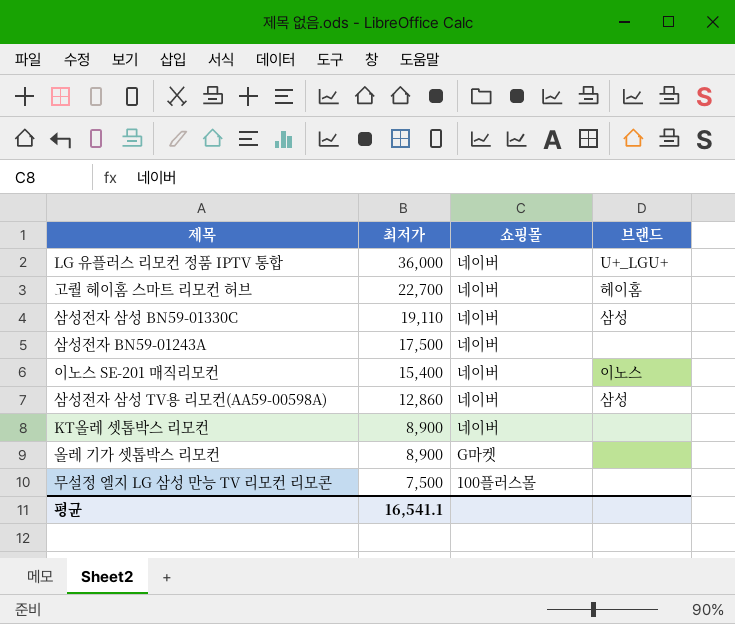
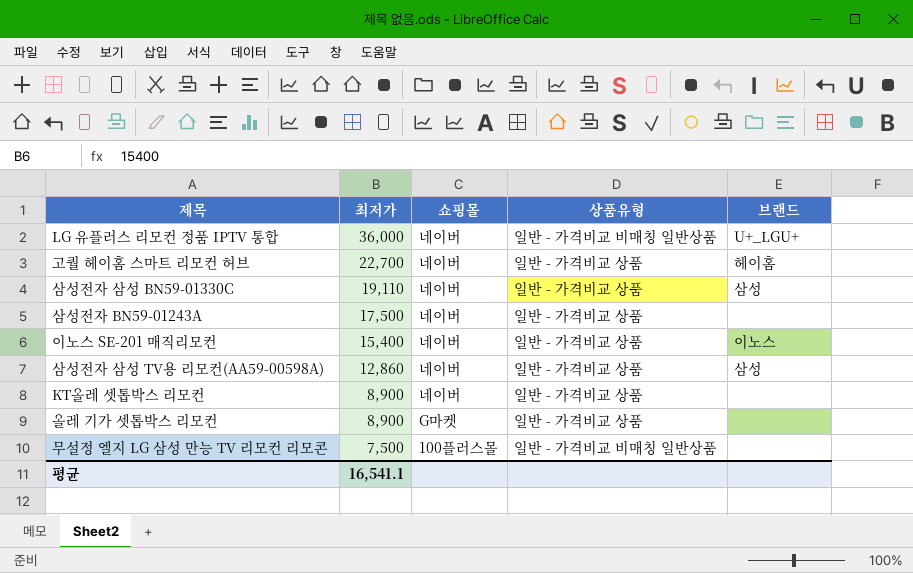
column 상품유형 | position: none -> 4

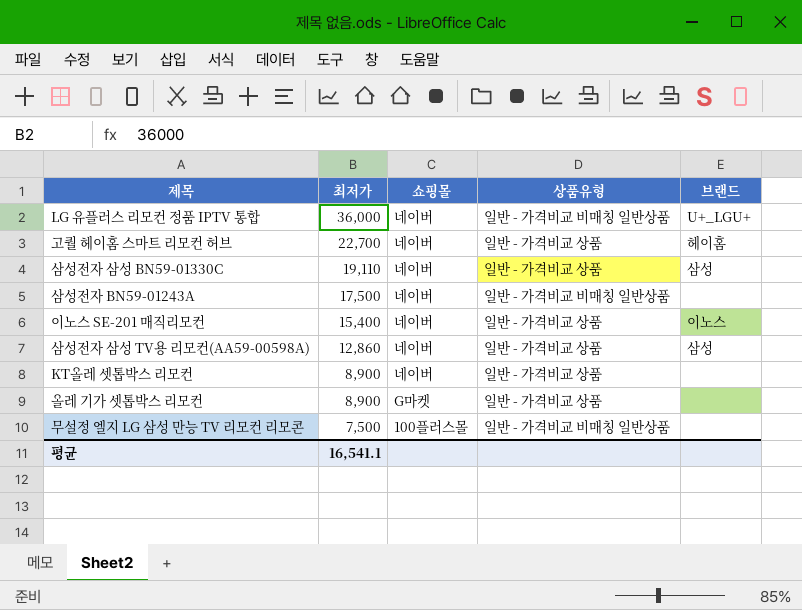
삼성전자 BN59-01243A | 상품유형: 일반 - 가격비교 상품 -> 일반 - 가격비교 비매칭 일반상품

